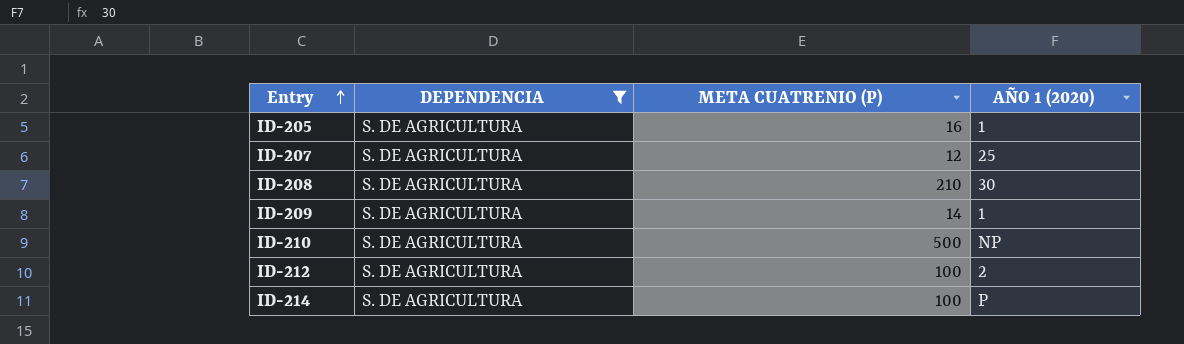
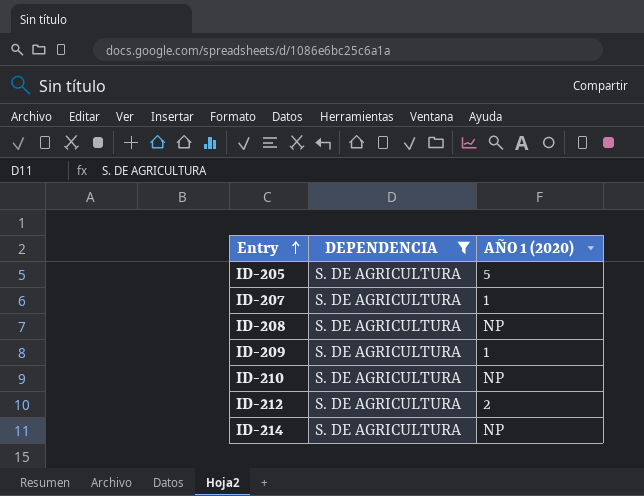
column META CUATRENIO (P) | position: 3 -> none
ID-205 | AÑO 1 (2020): 1 -> 5
ID-207 | AÑO 1 (2020): 25 -> 1
ID-208 | AÑO 1 (2020): 30 -> NP
ID-214 | AÑO 1 (2020): P -> NP

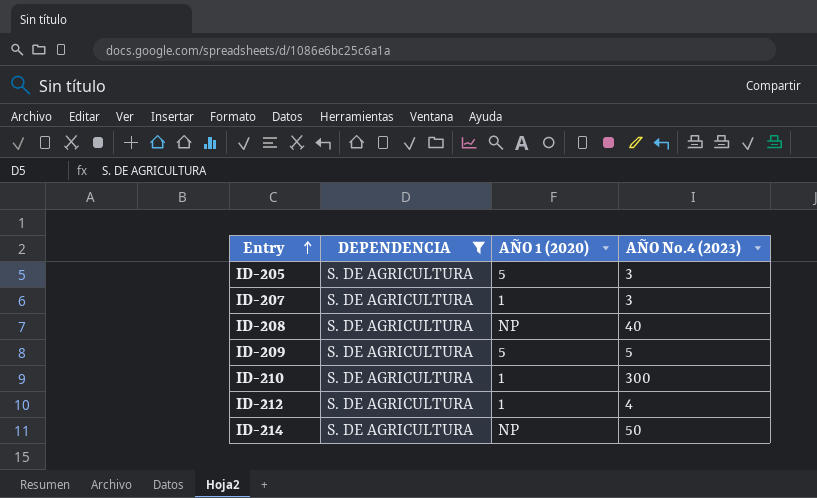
column AÑO No.4 (2023) | position: none -> 4
ID-209 | AÑO 1 (2020): 1 -> 5
ID-210 | AÑO 1 (2020): NP -> 1
ID-212 | AÑO 1 (2020): 2 -> 1

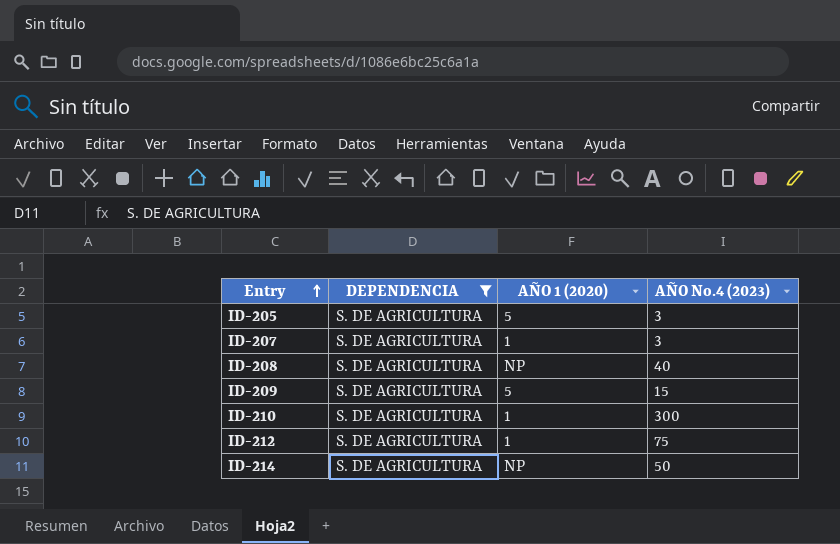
ID-209 | AÑO No.4 (2023): 5 -> 15
ID-212 | AÑO No.4 (2023): 4 -> 75

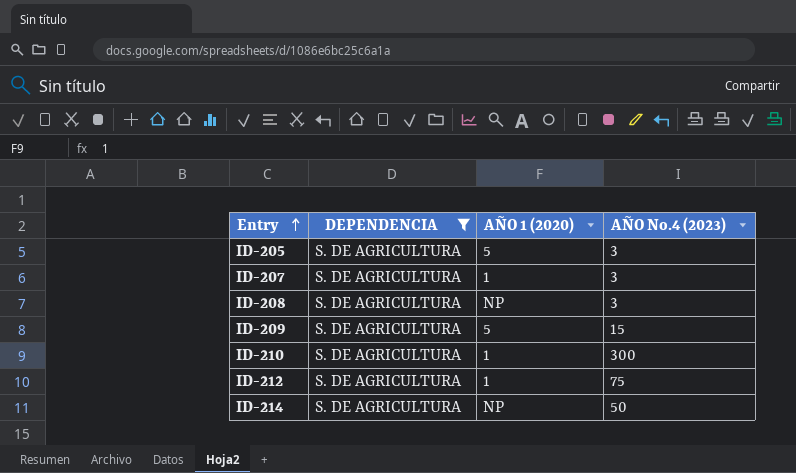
ID-208 | AÑO No.4 (2023): 40 -> 3

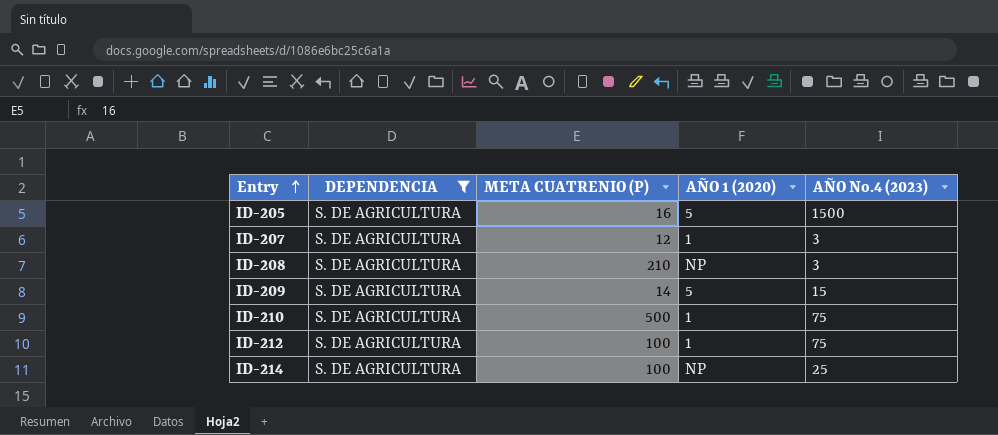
column META CUATRENIO (P) | position: none -> 3
ID-205 | AÑO No.4 (2023): 3 -> 1500
ID-210 | AÑO No.4 (2023): 300 -> 75
ID-214 | AÑO No.4 (2023): 50 -> 25

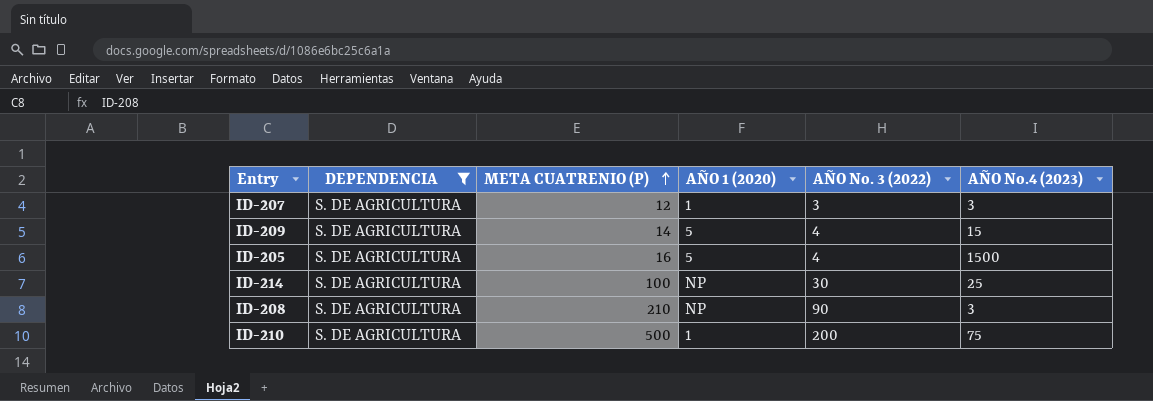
row order: Entry ascending -> META CUATRENIO (P) ascending
column AÑO No. 3 (2022) | position: none -> 5
row ID-212: S. DE AGRICULTURA | 100 | 1 | 75 -> none

